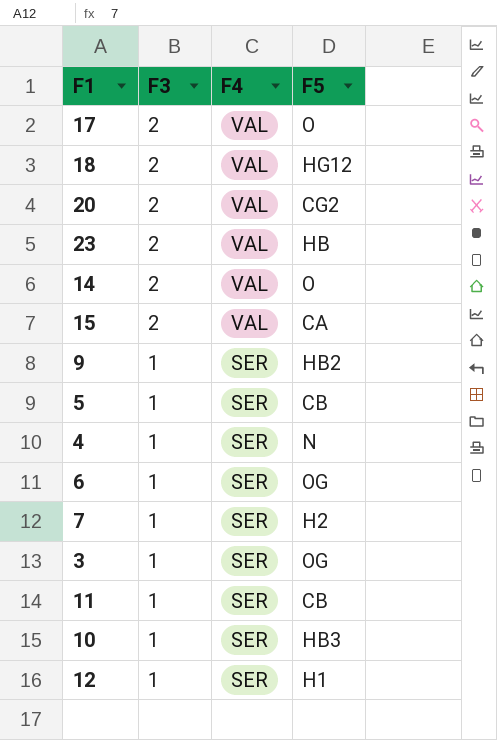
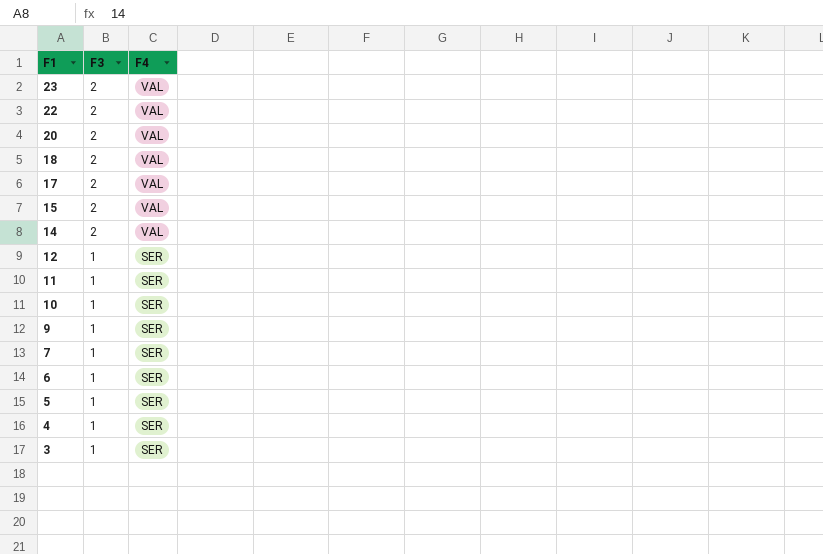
row order: F3 descending -> F1 descending
column F5 | position: 4 -> none
row 22: none -> 2 | VAL

